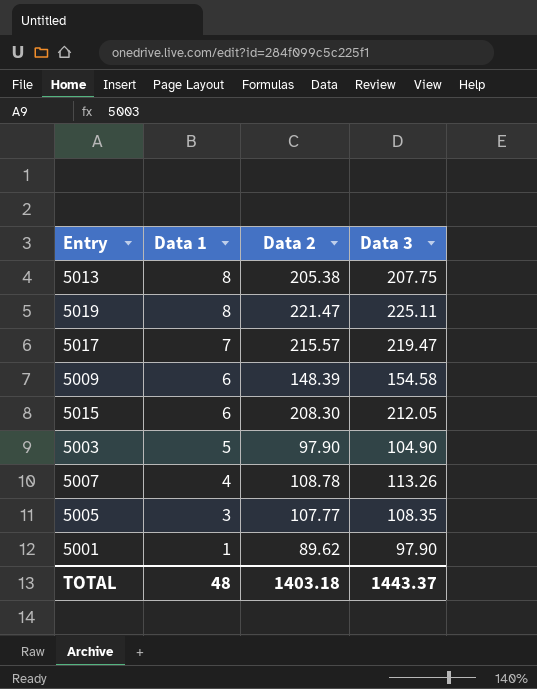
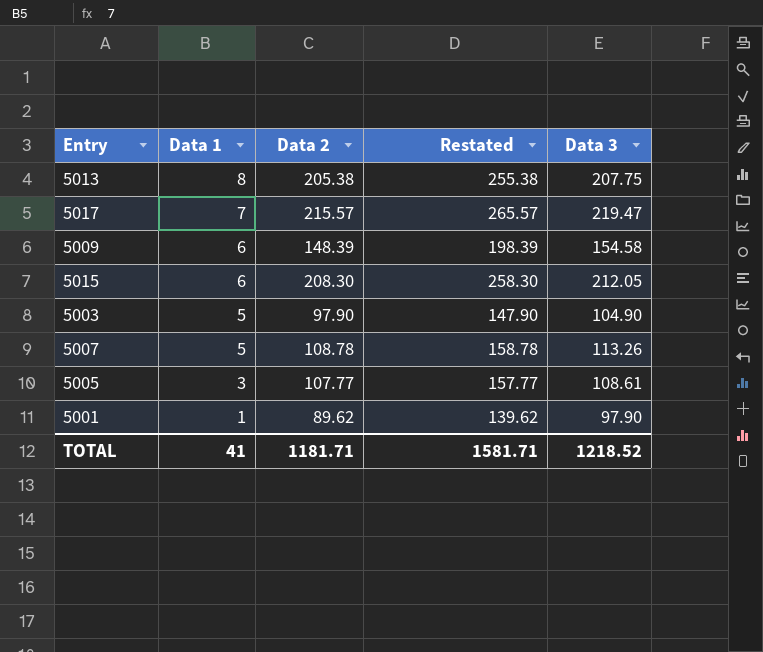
column Restated | formula: none -> [Data 2] + 50
row 5019: 8 | 221.47 | 225.11 -> none
5007 | Data 1: 4 -> 5
5005 | Data 3: 108.35 -> 108.61
TOTAL | Data 1: 48 -> 41
TOTAL | Data 2: 1403.18 -> 1181.71
TOTAL | Data 3: 1443.37 -> 1218.52

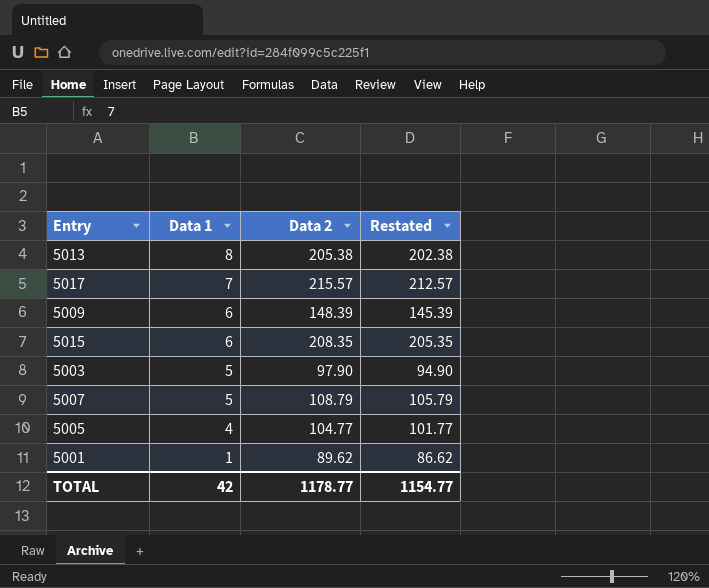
column Data 3 | position: 5 -> none
column Restated | formula: [Data 2] + 50 -> [Data 2] - 3
5015 | Data 2: 208.30 -> 208.35
5007 | Data 2: 108.78 -> 108.79
5005 | Data 1: 3 -> 4
5005 | Data 2: 107.77 -> 104.77
TOTAL | Data 1: 41 -> 42
TOTAL | Data 2: 1181.71 -> 1178.77
TOTAL | Restated: 1581.71 -> 1154.77

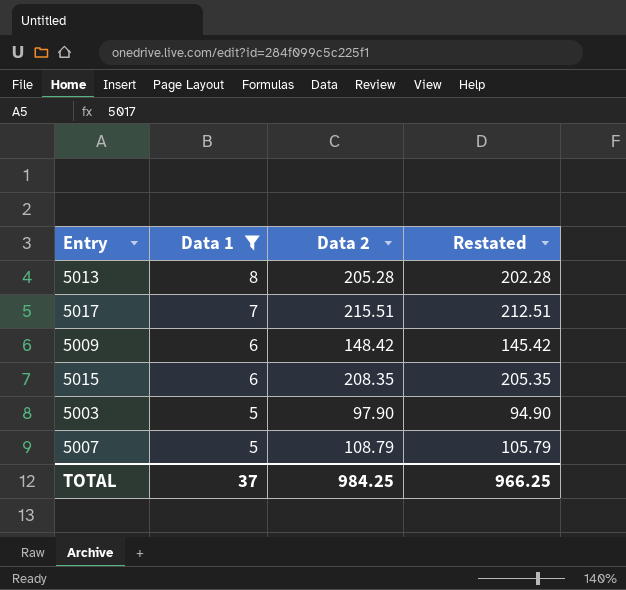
filter: none -> Data 1 >= 5
5013 | Data 2: 205.38 -> 205.28
5013 | Restated: 202.38 -> 202.28
5017 | Data 2: 215.57 -> 215.51
5017 | Restated: 212.57 -> 212.51
5009 | Data 2: 148.39 -> 148.42
5009 | Restated: 145.39 -> 145.42
TOTAL | Data 1: 42 -> 37
TOTAL | Data 2: 1178.77 -> 984.25
TOTAL | Restated: 1154.77 -> 966.25

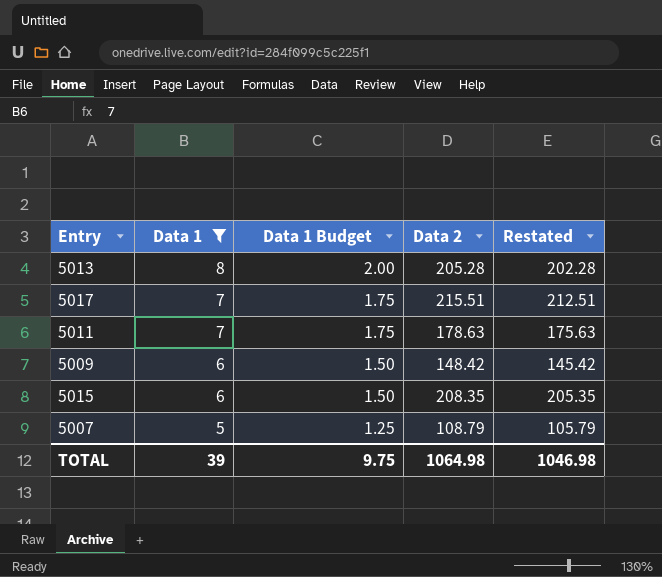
column Data 1 Budget | formula: none -> [Data 1] * 0.25
row 5003: 5 | 97.90 | 94.90 -> none
row 5011: none -> 7 | 1.75 | 178.63 | 175.63
TOTAL | Data 1: 37 -> 39
TOTAL | Data 2: 984.25 -> 1064.98
TOTAL | Restated: 966.25 -> 1046.98

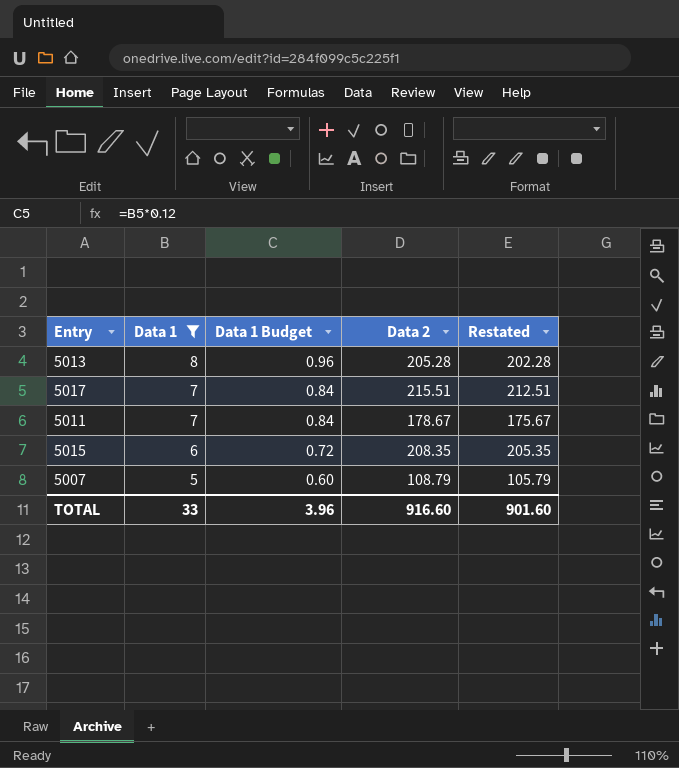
column Data 1 Budget | formula: [Data 1] * 0.25 -> [Data 1] * 0.12
row 5009: 6 | 1.50 | 148.42 | 145.42 -> none
5011 | Data 2: 178.63 -> 178.67
5011 | Restated: 175.63 -> 175.67
TOTAL | Data 1: 39 -> 33
TOTAL | Data 1 Budget: 9.75 -> 3.96
TOTAL | Data 2: 1064.98 -> 916.60
TOTAL | Restated: 1046.98 -> 901.60

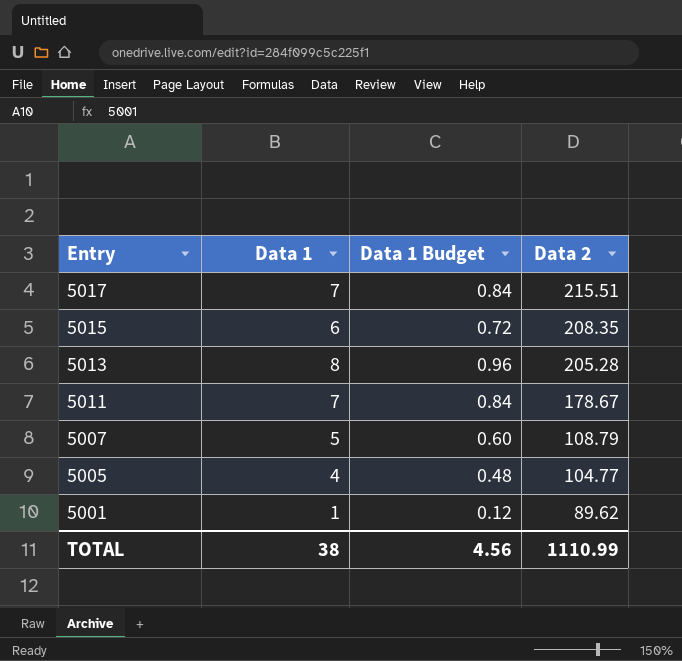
filter: Data 1 >= 5 -> none
row order: Data 1 descending -> Entry descending
column Restated | formula: [Data 2] - 3 -> none
TOTAL | Data 1: 33 -> 38
TOTAL | Data 1 Budget: 3.96 -> 4.56
TOTAL | Data 2: 916.60 -> 1110.99

